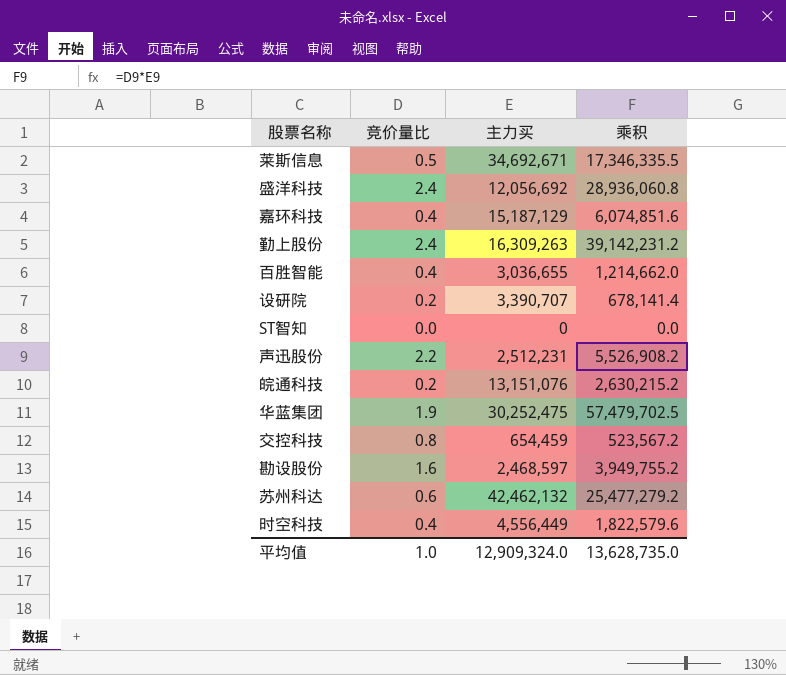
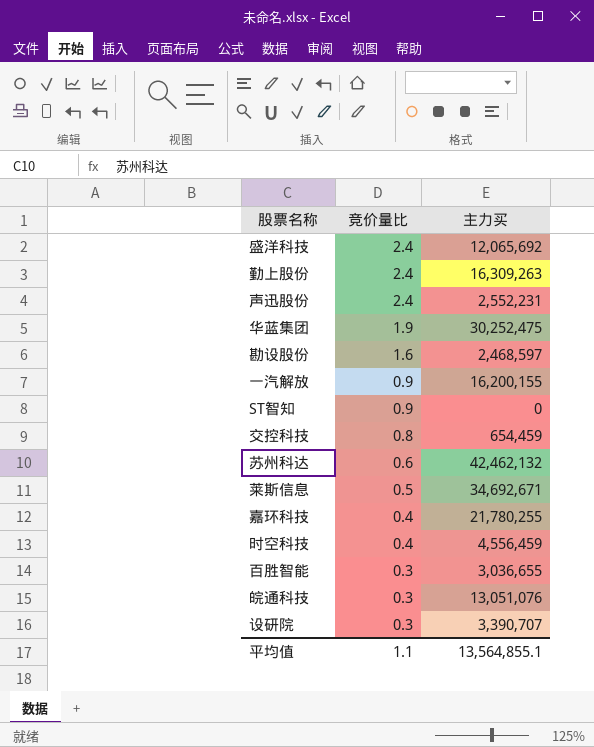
row order: none -> 竞价量比 descending
column 乘积 | formula: [竞价量比] * [主力买] -> none
盛洋科技 | 主力买: 12,056,692 -> 12,065,692
声迅股份 | 竞价量比: 2.2 -> 2.4
声迅股份 | 主力买: 2,512,231 -> 2,552,231
row 一汽解放: none -> 0.9 | 16,200,155
ST智知 | 竞价量比: 0.0 -> 0.9
嘉环科技 | 主力买: 15,187,129 -> 21,780,255
时空科技 | 主力买: 4,556,449 -> 4,556,459
百胜智能 | 竞价量比: 0.4 -> 0.3
皖通科技 | 竞价量比: 0.2 -> 0.3
皖通科技 | 主力买: 13,151,076 -> 13,051,076
设研院 | 竞价量比: 0.2 -> 0.3
平均值 | 竞价量比: 1.0 -> 1.1
平均值 | 主力买: 12,909,324.0 -> 13,564,855.1

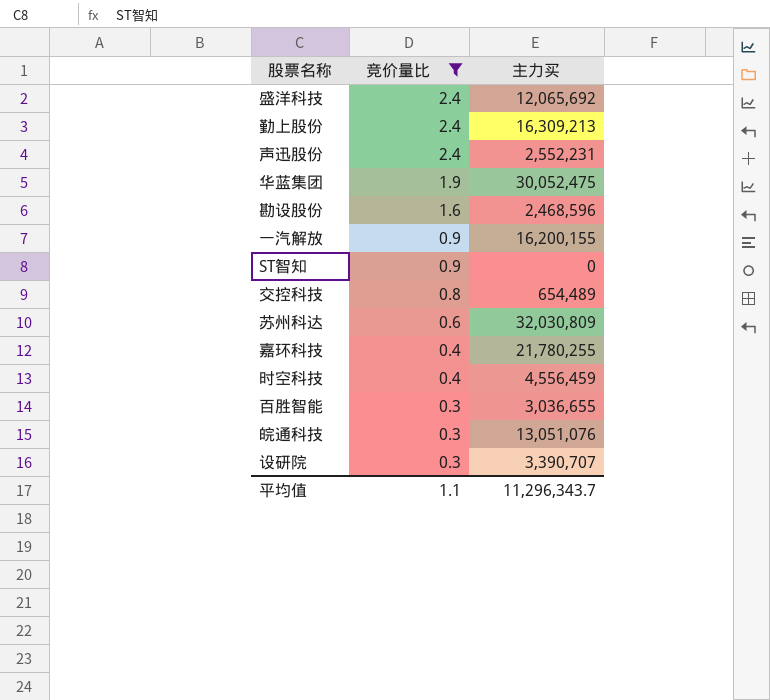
filter: none -> 竞价量比 != 0.5
勤上股份 | 主力买: 16,309,263 -> 16,309,213
华蓝集团 | 主力买: 30,252,475 -> 30,052,475
勘设股份 | 主力买: 2,468,597 -> 2,468,596
交控科技 | 主力买: 654,459 -> 654,489
苏州科达 | 主力买: 42,462,132 -> 32,030,809
平均值 | 主力买: 13,564,855.1 -> 11,296,343.7

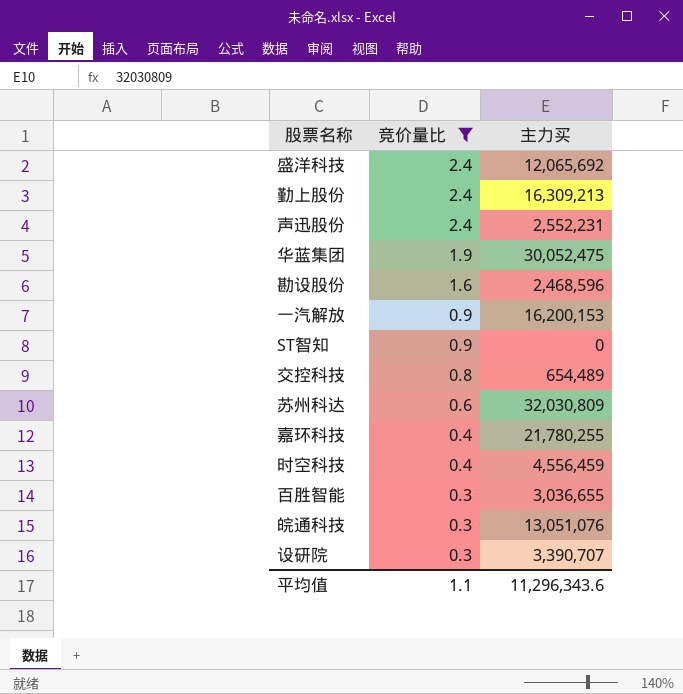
一汽解放 | 主力买: 16,200,155 -> 16,200,153
平均值 | 主力买: 11,296,343.7 -> 11,296,343.6

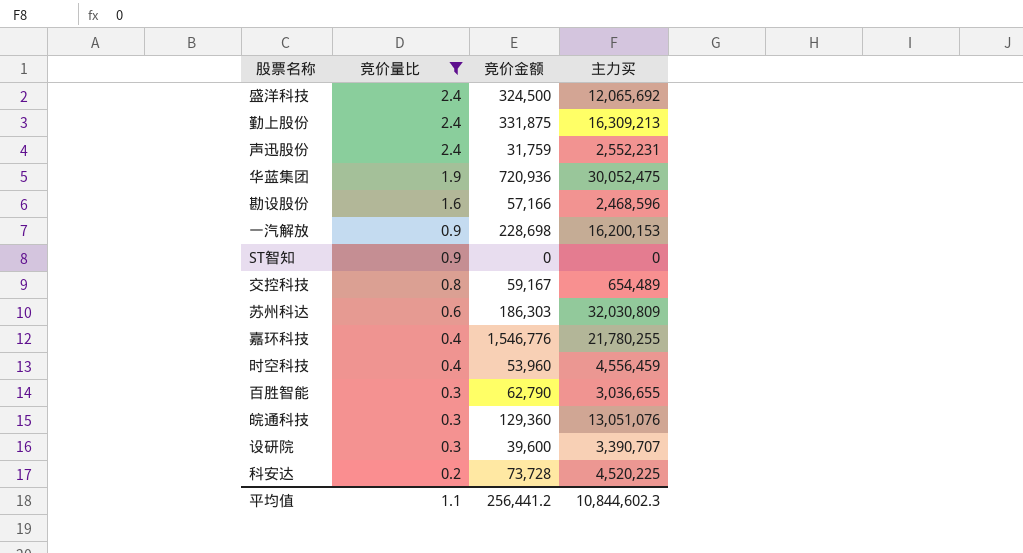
column 竞价金额 | position: none -> 3
row 科安达: none -> 0.2 | 73,728 | 4,520,225
平均值 | 主力买: 11,296,343.6 -> 10,844,602.3

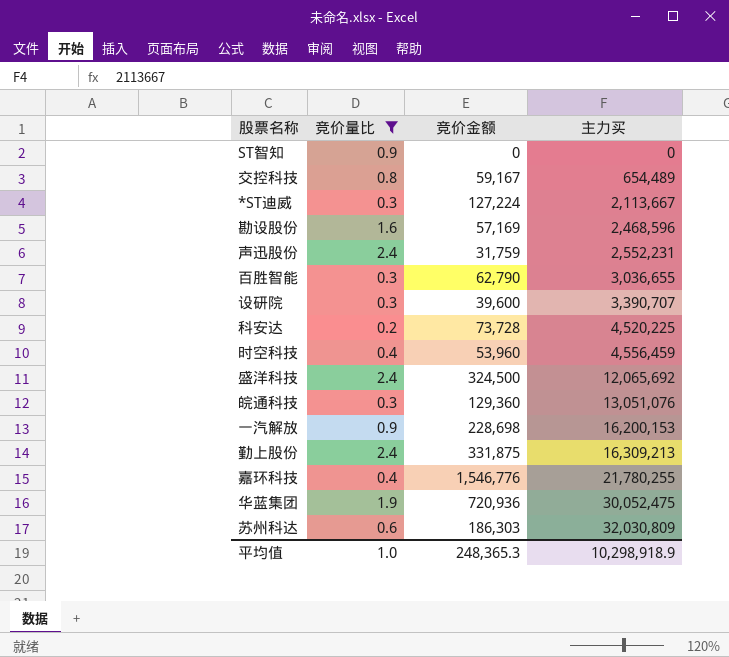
row order: 竞价量比 descending -> 主力买 ascending
row *ST迪威: none -> 0.3 | 127,224 | 2,113,667
勘设股份 | 竞价金额: 57,166 -> 57,169
平均值 | 竞价量比: 1.1 -> 1.0
平均值 | 竞价金额: 256,441.2 -> 248,365.3
平均值 | 主力买: 10,844,602.3 -> 10,298,918.9

